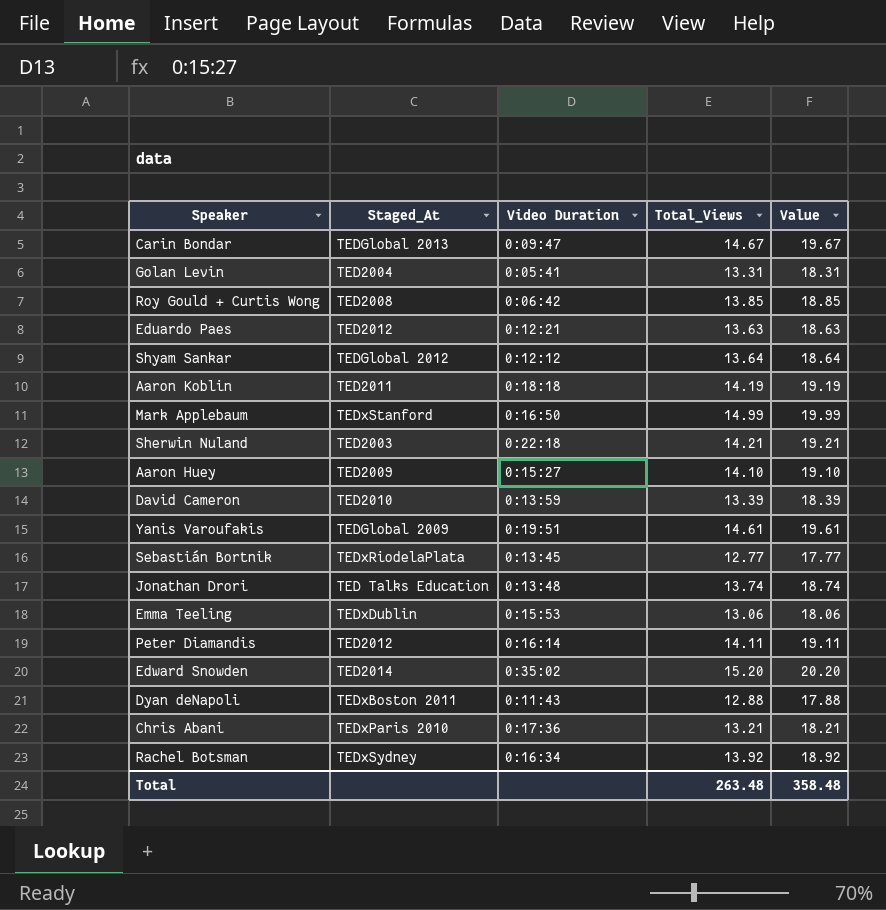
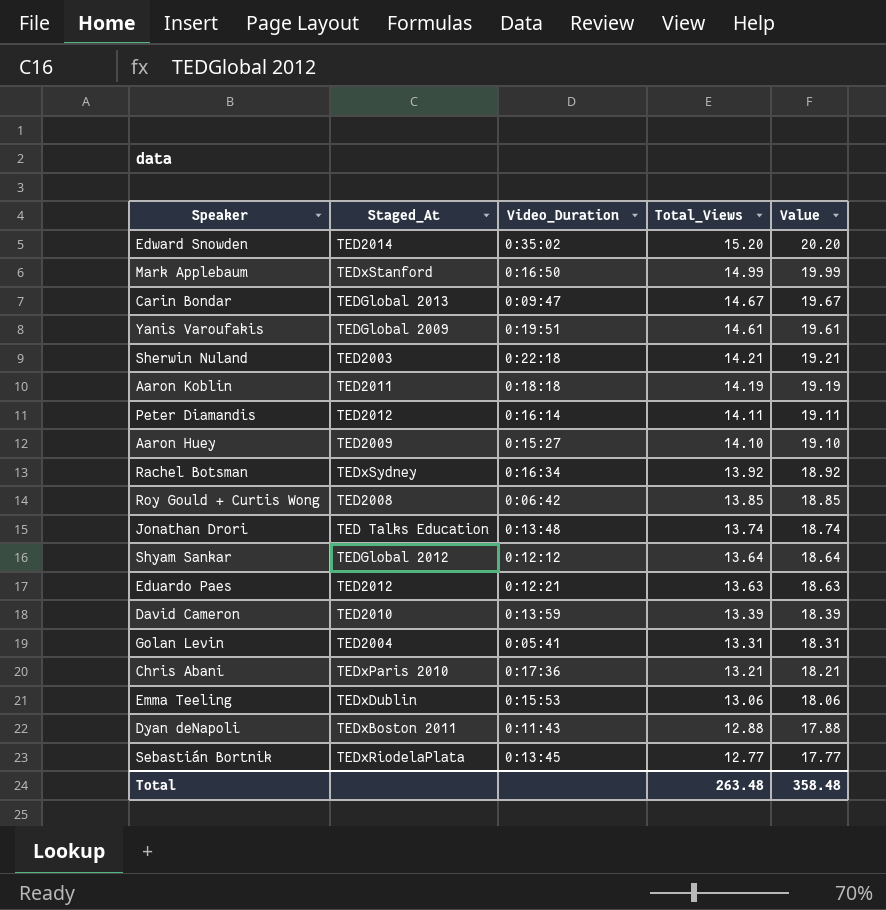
row order: none -> Total_Views descending
column name: Video Duration -> Video_Duration

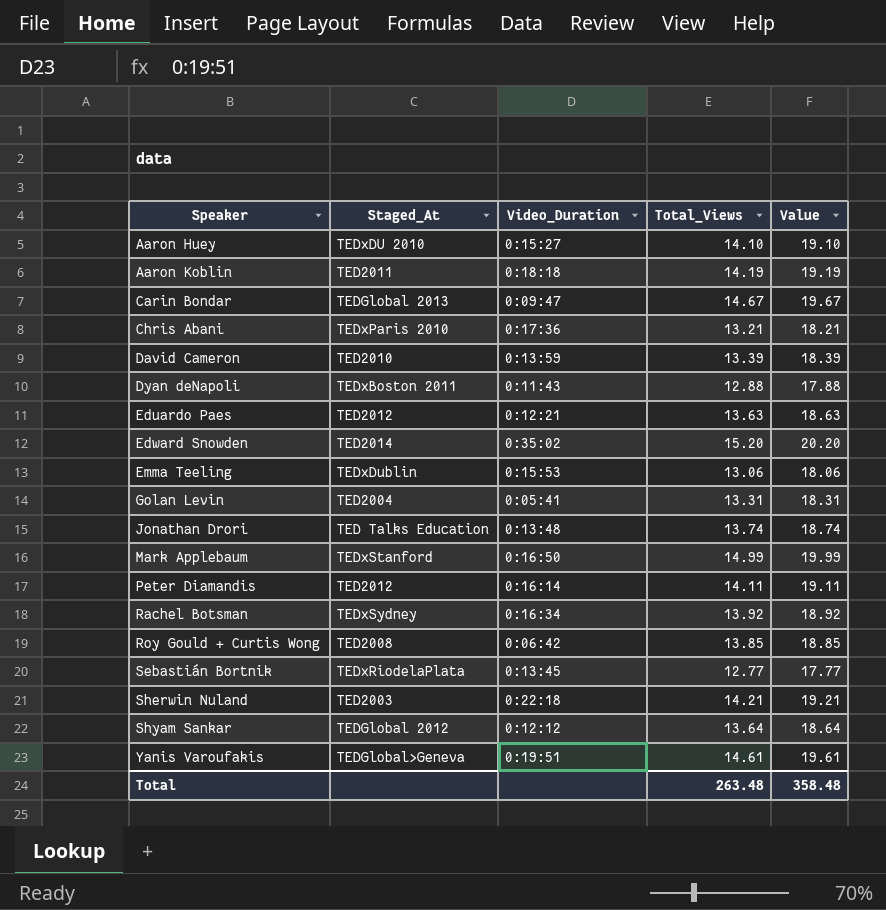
row order: Total_Views descending -> Speaker ascending
Aaron Huey | Staged_At: TED2009 -> TEDxDU 2010
Yanis Varoufakis | Staged_At: TEDGlobal 2009 -> TEDGlobal>Geneva

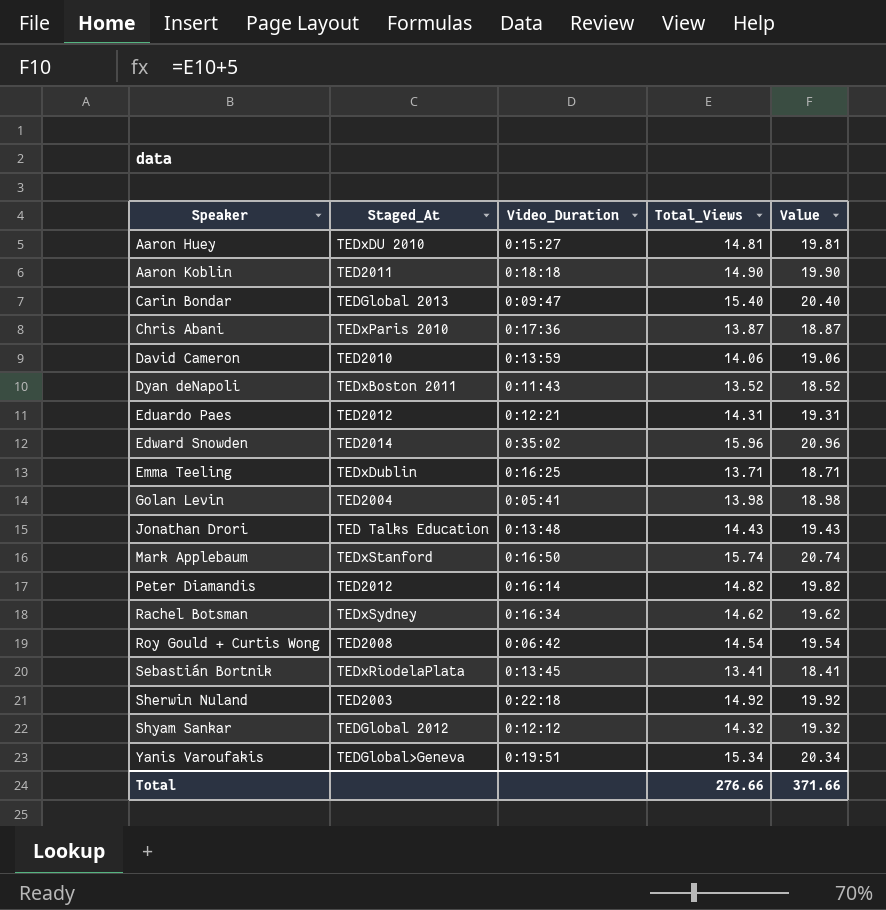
Aaron Huey | Total_Views: 14.10 -> 14.81
Aaron Huey | Value: 19.10 -> 19.81
Aaron Koblin | Total_Views: 14.19 -> 14.90
Aaron Koblin | Value: 19.19 -> 19.90
Carin Bondar | Total_Views: 14.67 -> 15.40
Carin Bondar | Value: 19.67 -> 20.40
Chris Abani | Total_Views: 13.21 -> 13.87
Chris Abani | Value: 18.21 -> 18.87
David Cameron | Total_Views: 13.39 -> 14.06
David Cameron | Value: 18.39 -> 19.06
Dyan deNapoli | Total_Views: 12.88 -> 13.52
Dyan deNapoli | Value: 17.88 -> 18.52
Eduardo Paes | Total_Views: 13.63 -> 14.31
Eduardo Paes | Value: 18.63 -> 19.31
Edward Snowden | Total_Views: 15.20 -> 15.96
Edward Snowden | Value: 20.20 -> 20.96
Emma Teeling | Video_Duration: 0:15:53 -> 0:16:25
Emma Teeling | Total_Views: 13.06 -> 13.71
Emma Teeling | Value: 18.06 -> 18.71
Golan Levin | Total_Views: 13.31 -> 13.98
Golan Levin | Value: 18.31 -> 18.98
Jonathan Drori | Total_Views: 13.74 -> 14.43
Jonathan Drori | Value: 18.74 -> 19.43
Mark Applebaum | Total_Views: 14.99 -> 15.74
Mark Applebaum | Value: 19.99 -> 20.74
Peter Diamandis | Total_Views: 14.11 -> 14.82
Peter Diamandis | Value: 19.11 -> 19.82
Rachel Botsman | Total_Views: 13.92 -> 14.62
Rachel Botsman | Value: 18.92 -> 19.62
Roy Gould + Curtis Wong | Total_Views: 13.85 -> 14.54
Roy Gould + Curtis Wong | Value: 18.85 -> 19.54
Sebastián Bortnik | Total_Views: 12.77 -> 13.41
Sebastián Bortnik | Value: 17.77 -> 18.41
Sherwin Nuland | Total_Views: 14.21 -> 14.92
Sherwin Nuland | Value: 19.21 -> 19.92
Shyam Sankar | Total_Views: 13.64 -> 14.32
Shyam Sankar | Value: 18.64 -> 19.32
Yanis Varoufakis | Total_Views: 14.61 -> 15.34
Yanis Varoufakis | Value: 19.61 -> 20.34
Total | Total_Views: 263.48 -> 276.66
Total | Value: 358.48 -> 371.66

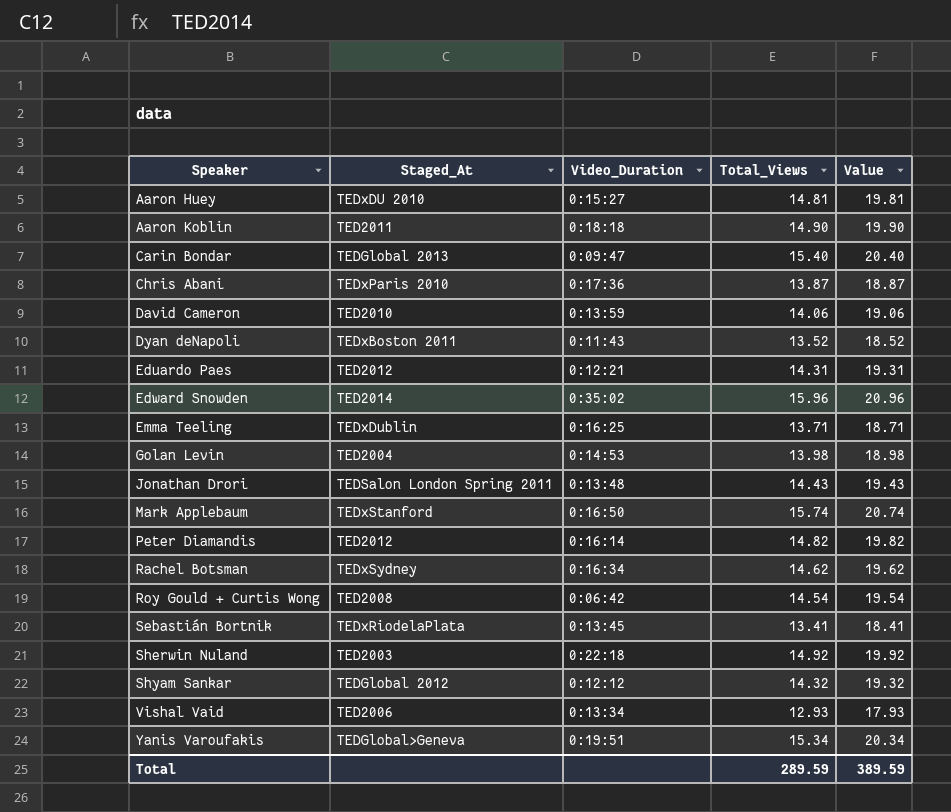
Golan Levin | Video_Duration: 0:05:41 -> 0:14:53
Jonathan Drori | Staged_At: TED Talks Education -> TEDSalon London Spring 2011
row Vishal Vaid: none -> TED2006 | 0:13:34 | 12.93 | 17.93
Total | Total_Views: 276.66 -> 289.59
Total | Value: 371.66 -> 389.59

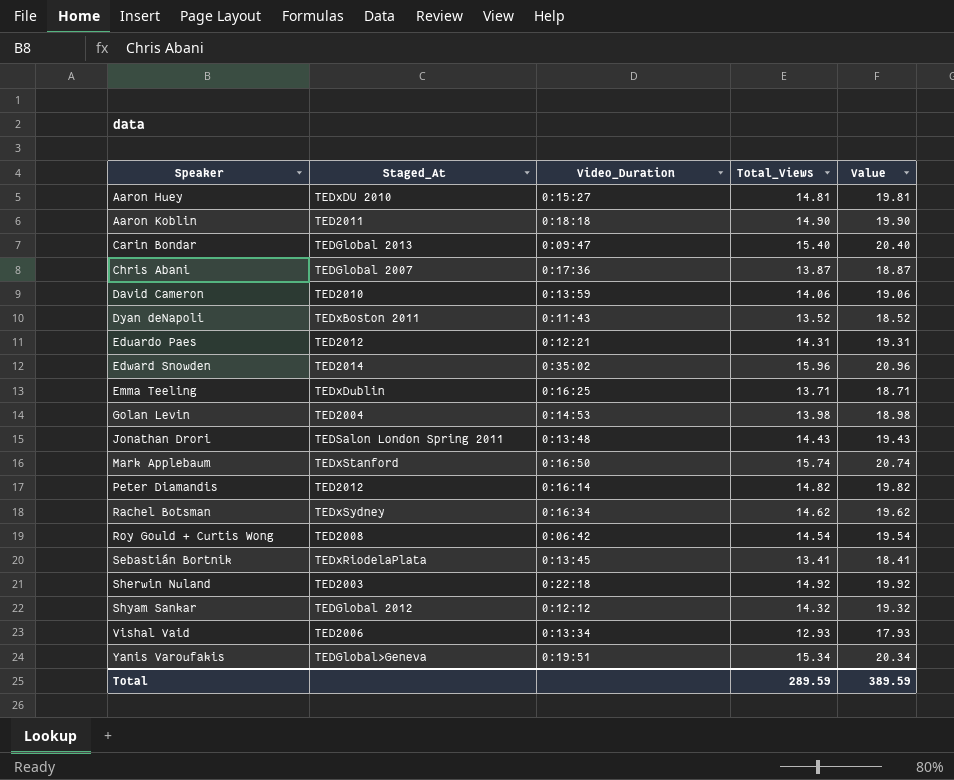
Chris Abani | Staged_At: TEDxParis 2010 -> TEDGlobal 2007

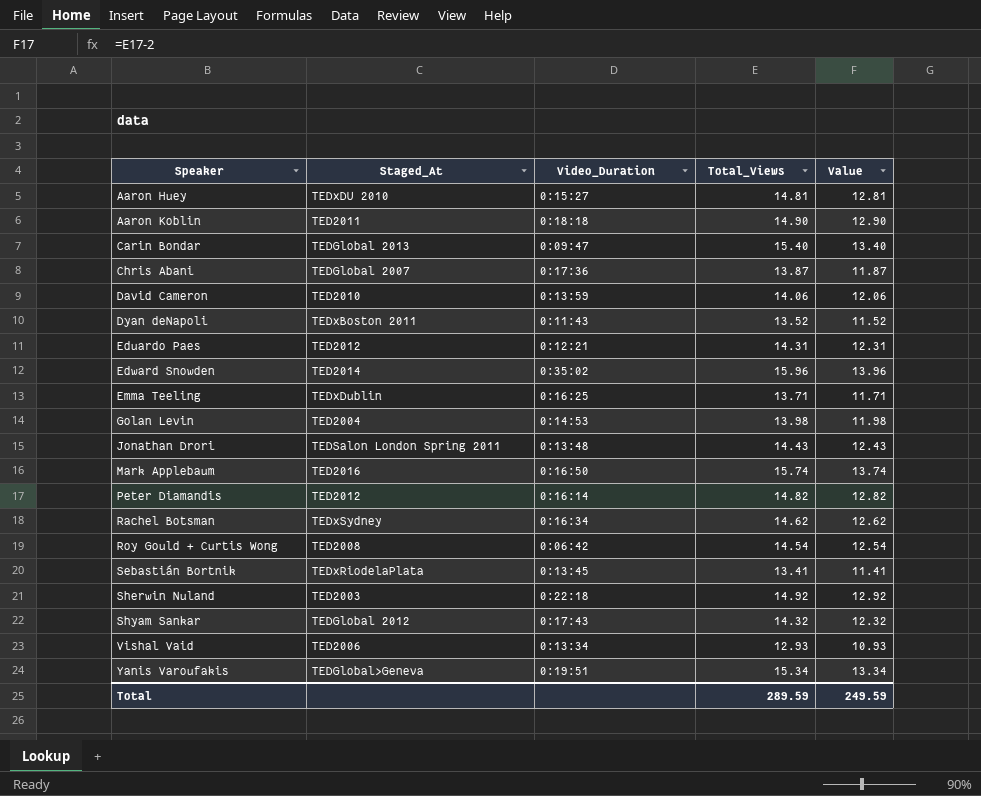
column Value | formula: [Total_Views] + 5 -> [Total_Views] - 2
Mark Applebaum | Staged_At: TEDxStanford -> TED2016
Shyam Sankar | Video_Duration: 0:12:12 -> 0:17:43
Total | Value: 389.59 -> 249.59

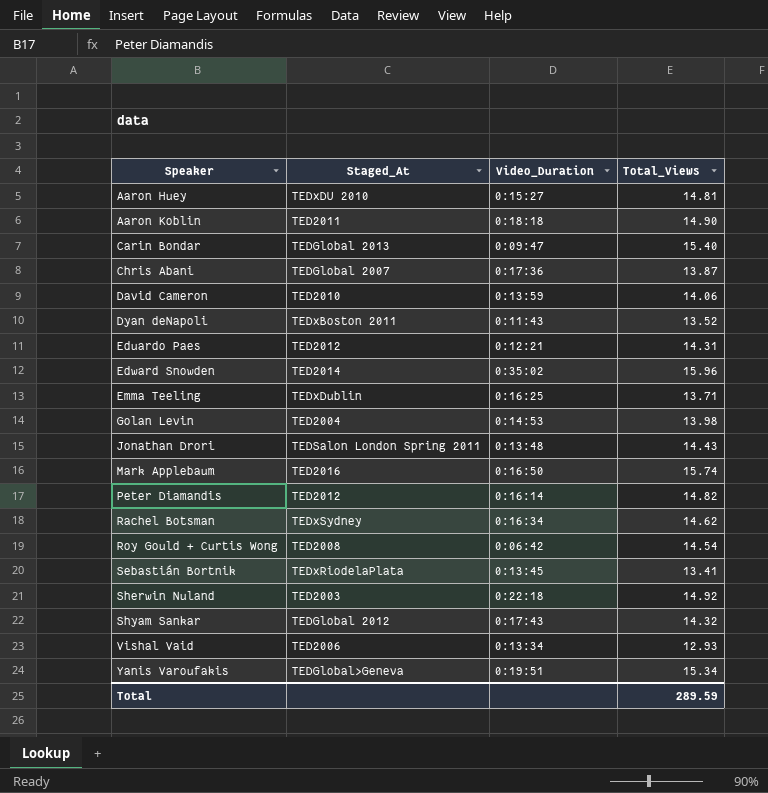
column Value | formula: [Total_Views] - 2 -> none

